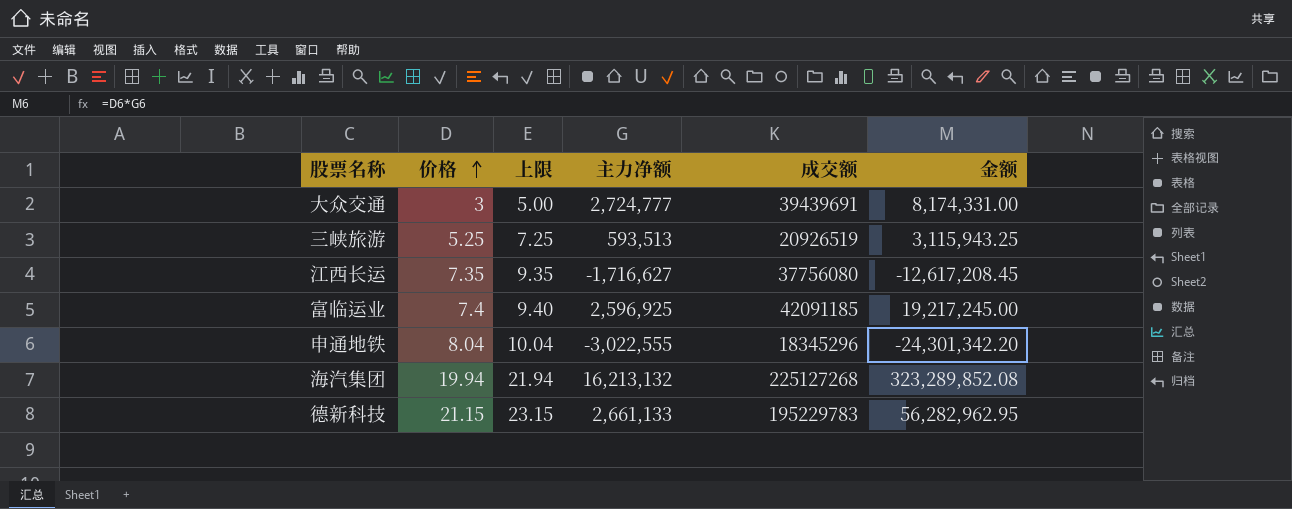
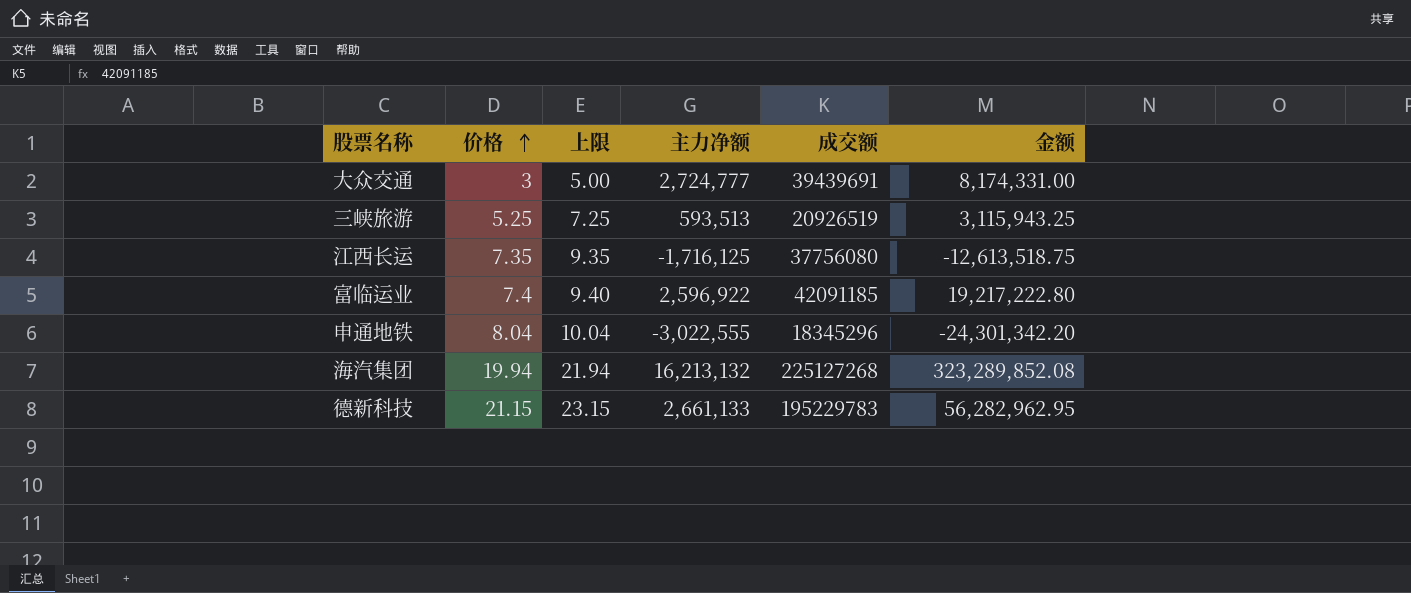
江西长运 | 主力净额: -1,716,627 -> -1,716,125
江西长运 | 金额: -12,617,208.45 -> -12,613,518.75
富临运业 | 主力净额: 2,596,925 -> 2,596,922
富临运业 | 金额: 19,217,245.00 -> 19,217,222.80

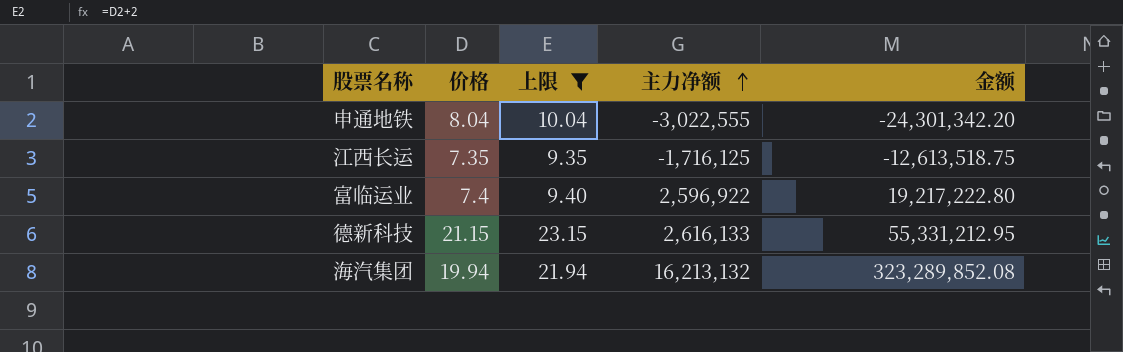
filter: none -> 上限 >= 9.35
row order: 价格 ascending -> 主力净额 ascending
column 成交额 | position: 5 -> none
德新科技 | 主力净额: 2,661,133 -> 2,616,133
德新科技 | 金额: 56,282,962.95 -> 55,331,212.95

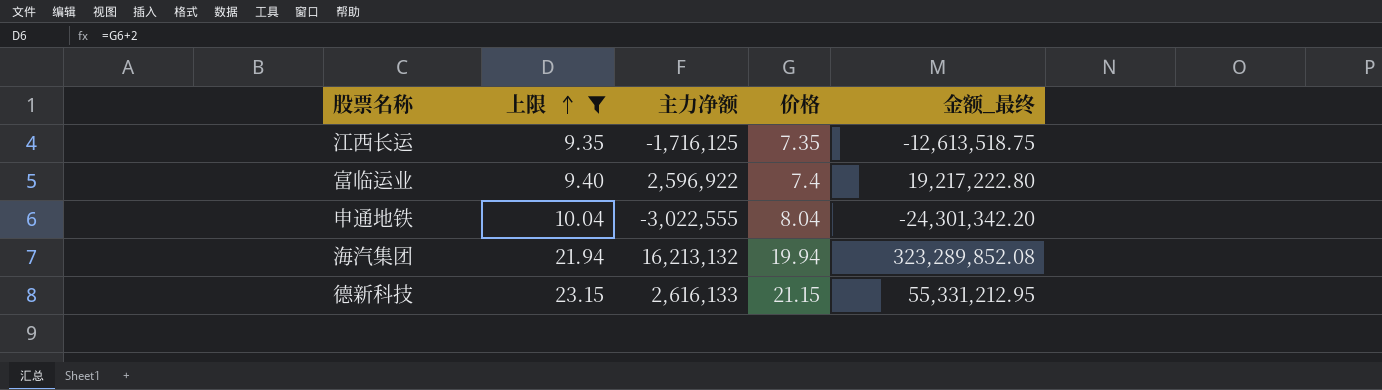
row order: 主力净额 ascending -> 上限 ascending
column 价格 | position: 2 -> 4
column name: 金额 -> 金额_最终

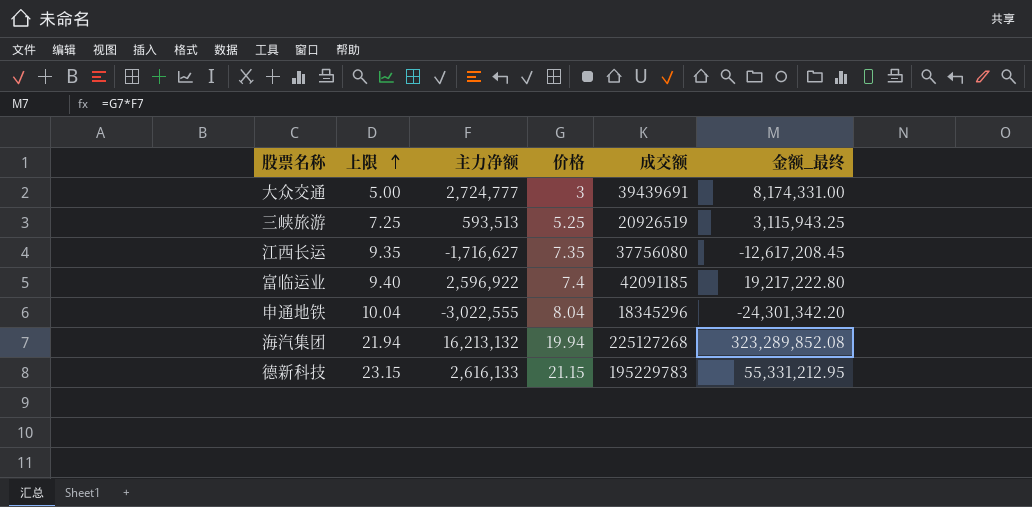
filter: 上限 >= 9.35 -> none
column 成交额 | position: none -> 5
江西长运 | 主力净额: -1,716,125 -> -1,716,627
江西长运 | 金额_最终: -12,613,518.75 -> -12,617,208.45

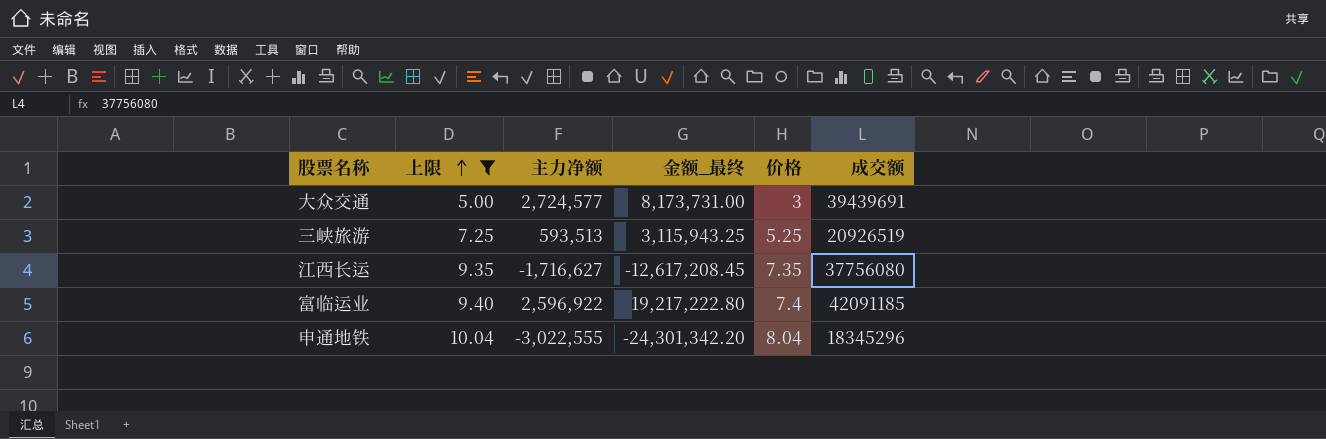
filter: none -> 上限 <= 10.04
column 金额_最终 | position: 6 -> 4
大众交通 | 主力净额: 2,724,777 -> 2,724,577
大众交通 | 金额_最终: 8,174,331.00 -> 8,173,731.00

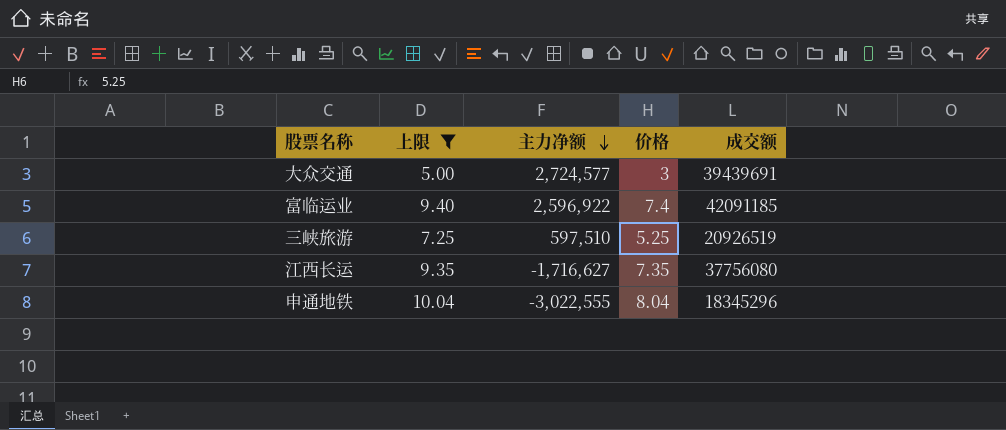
row order: 上限 ascending -> 主力净额 descending
column 金额_最终 | formula: [主力净额] * [价格] -> none
三峡旅游 | 主力净额: 593,513 -> 597,510

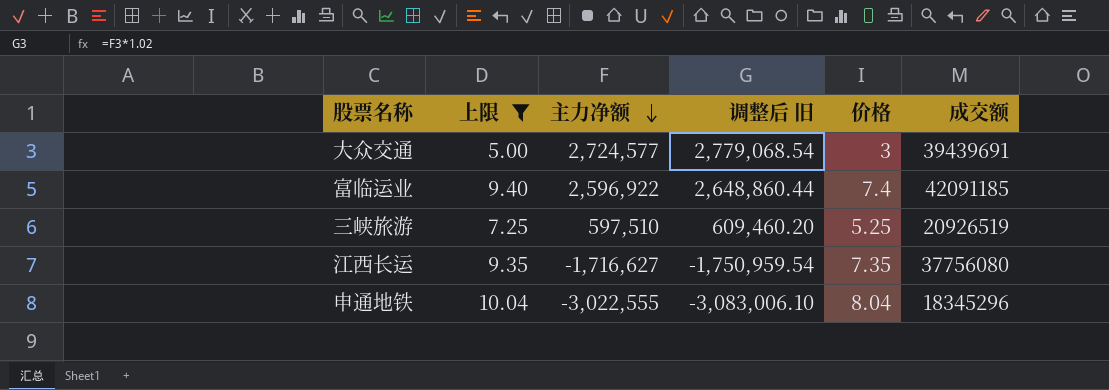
column 调整后 旧 | formula: none -> [主力净额] * 1.02

